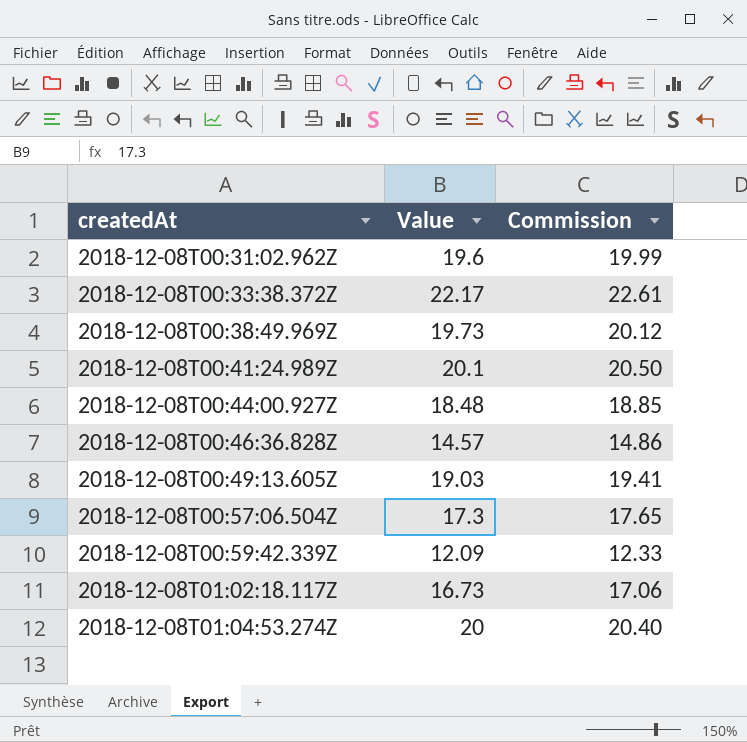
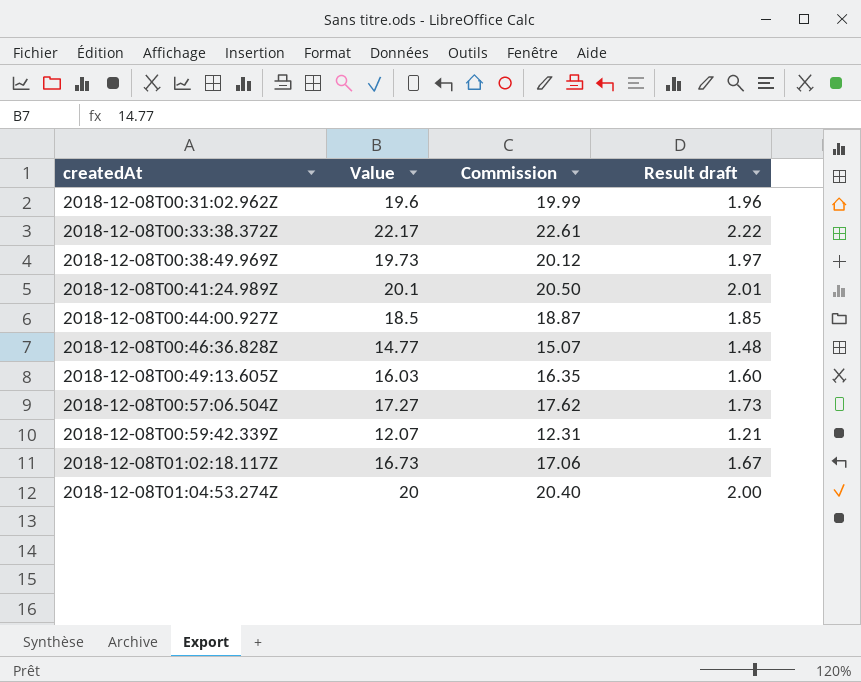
column Result draft | formula: none -> [Value] * 0.1
2018-12-08T00:44:00.927Z | Value: 18.48 -> 18.5
2018-12-08T00:44:00.927Z | Commission: 18.85 -> 18.87
2018-12-08T00:46:36.828Z | Value: 14.57 -> 14.77
2018-12-08T00:46:36.828Z | Commission: 14.86 -> 15.07
2018-12-08T00:49:13.605Z | Value: 19.03 -> 16.03
2018-12-08T00:49:13.605Z | Commission: 19.41 -> 16.35
2018-12-08T00:57:06.504Z | Value: 17.3 -> 17.27
2018-12-08T00:57:06.504Z | Commission: 17.65 -> 17.62
2018-12-08T00:59:42.339Z | Value: 12.09 -> 12.07
2018-12-08T00:59:42.339Z | Commission: 12.33 -> 12.31

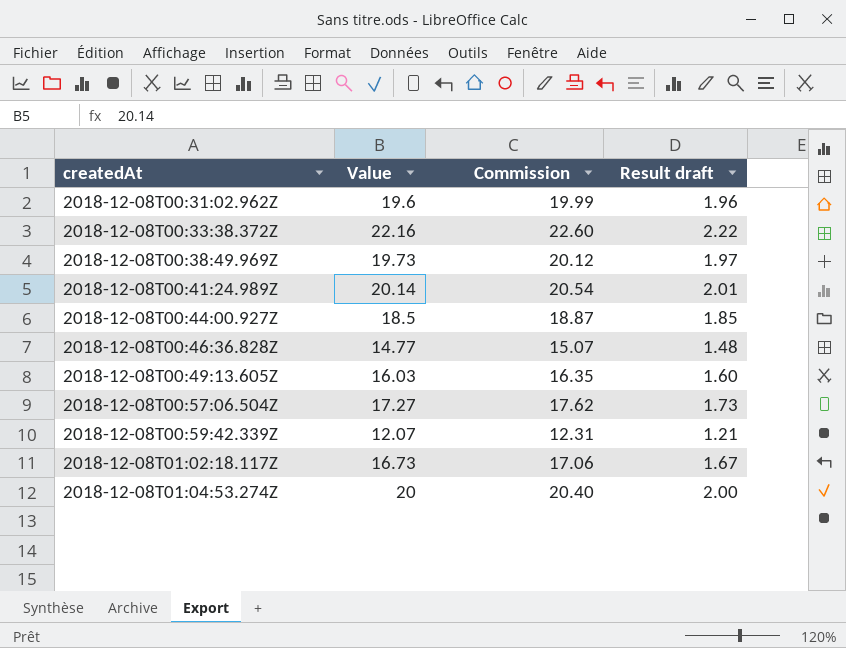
2018-12-08T00:33:38.372Z | Value: 22.17 -> 22.16
2018-12-08T00:33:38.372Z | Commission: 22.61 -> 22.60
2018-12-08T00:41:24.989Z | Value: 20.1 -> 20.14
2018-12-08T00:41:24.989Z | Commission: 20.50 -> 20.54

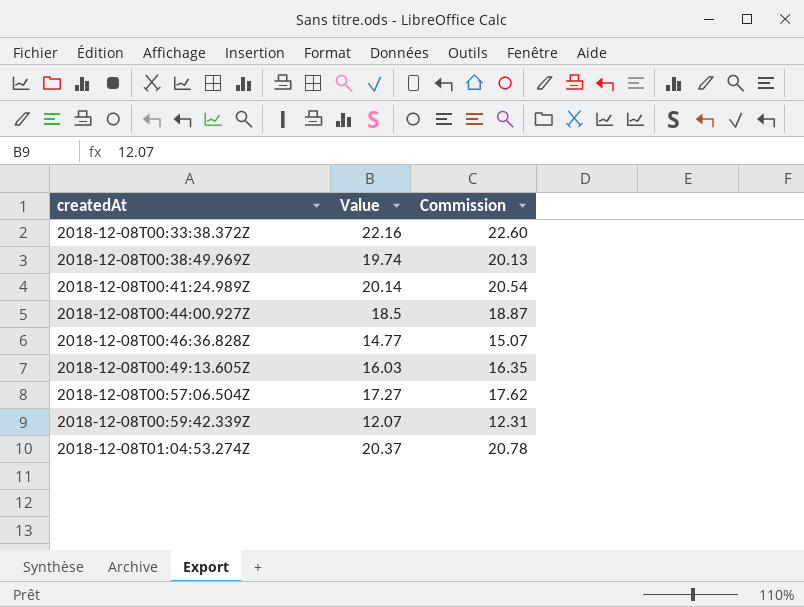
column Result draft | formula: [Value] * 0.1 -> none
row 2018-12-08T00:31:02.962Z: 19.6 | 19.99 | 1.96 -> none
row 2018-12-08T01:02:18.117Z: 16.73 | 17.06 | 1.67 -> none
2018-12-08T00:38:49.969Z | Value: 19.73 -> 19.74
2018-12-08T00:38:49.969Z | Commission: 20.12 -> 20.13
2018-12-08T01:04:53.274Z | Value: 20 -> 20.37
2018-12-08T01:04:53.274Z | Commission: 20.40 -> 20.78

